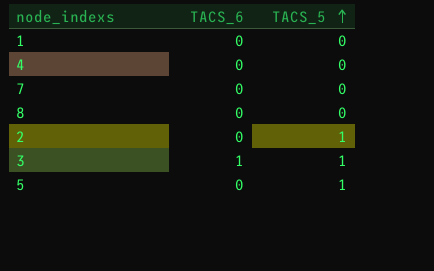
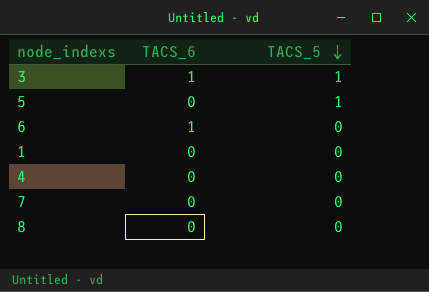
row order: TACS_5 ascending -> TACS_5 descending
row 2: 0 | 1 -> none
row 6: none -> 1 | 0

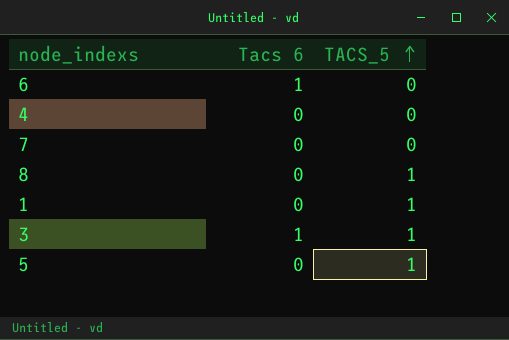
row order: TACS_5 descending -> TACS_5 ascending
column name: TACS_6 -> Tacs 6
8 | TACS_5: 0 -> 1
1 | TACS_5: 0 -> 1

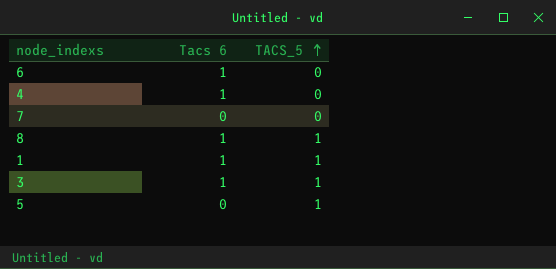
4 | Tacs 6: 0 -> 1
8 | Tacs 6: 0 -> 1
1 | Tacs 6: 0 -> 1

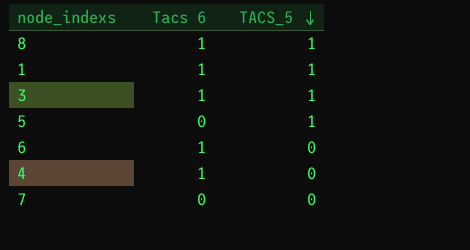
row order: TACS_5 ascending -> TACS_5 descending

